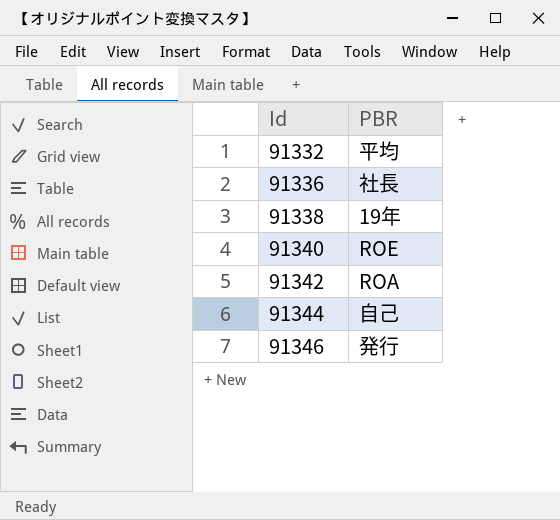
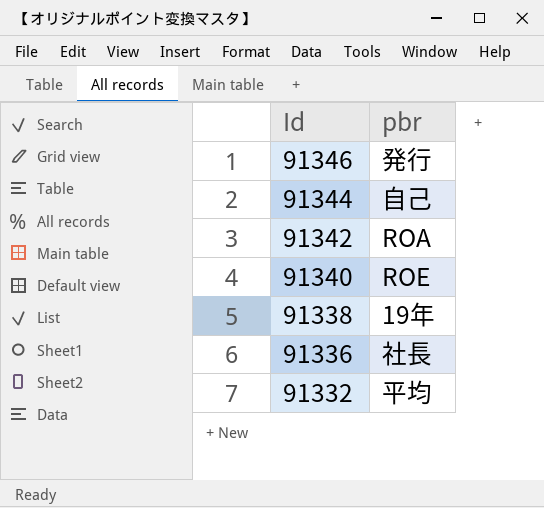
row order: Id ascending -> Id descending
column name: PBR -> pbr

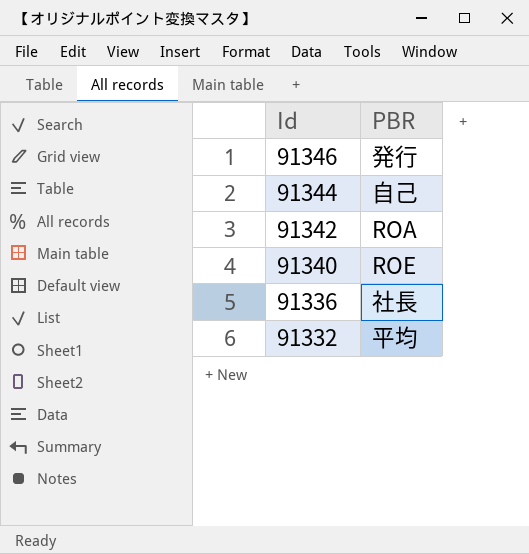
column name: pbr -> PBR
row 91338: 19年 -> none

